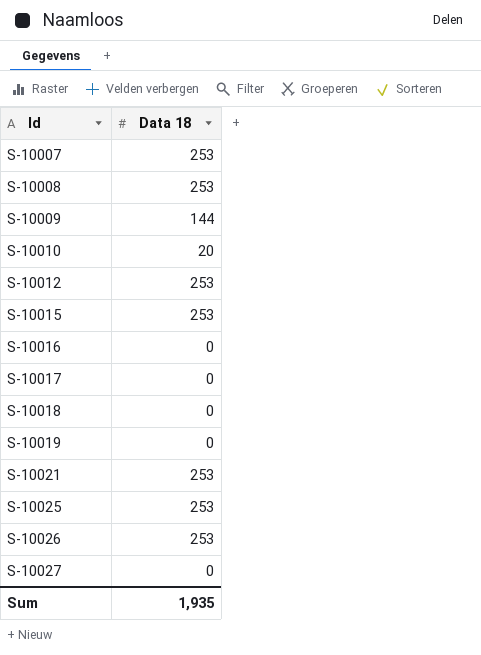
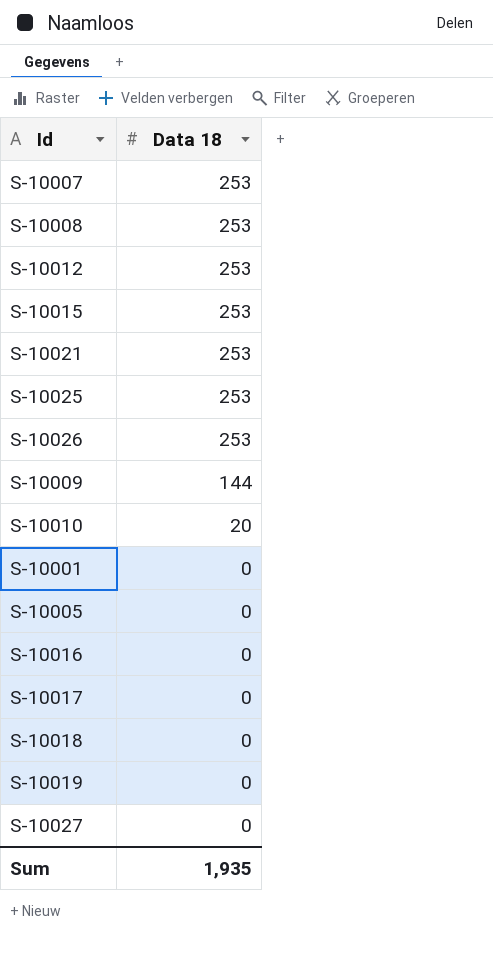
row order: Id ascending -> Data 18 descending
row S-10001: none -> 0
row S-10005: none -> 0

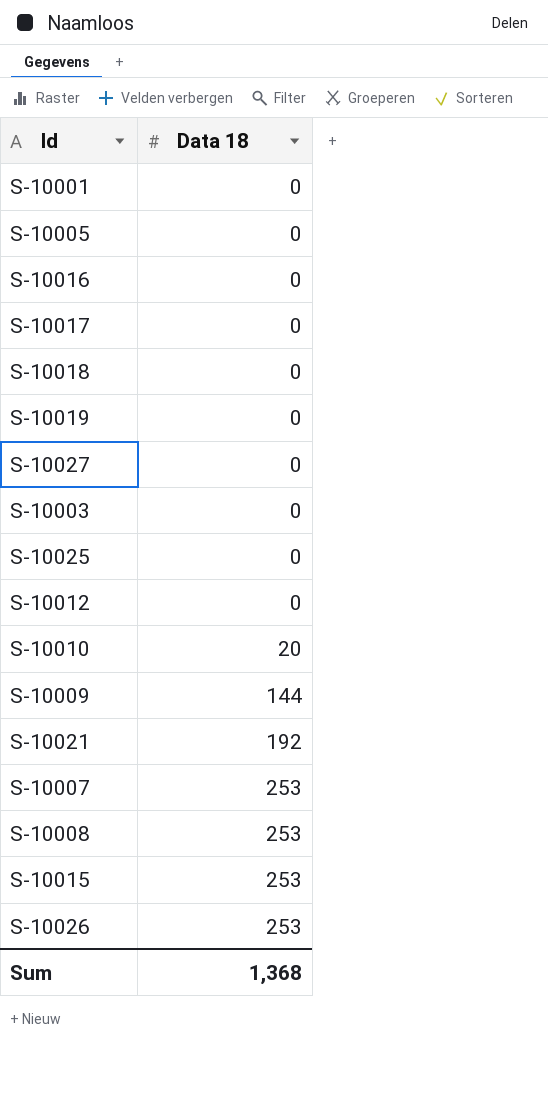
row order: Data 18 descending -> Data 18 ascending
row S-10003: none -> 0
S-10025 | Data 18: 253 -> 0
S-10012 | Data 18: 253 -> 0
S-10021 | Data 18: 253 -> 192
Sum | Data 18: 1,935 -> 1,368

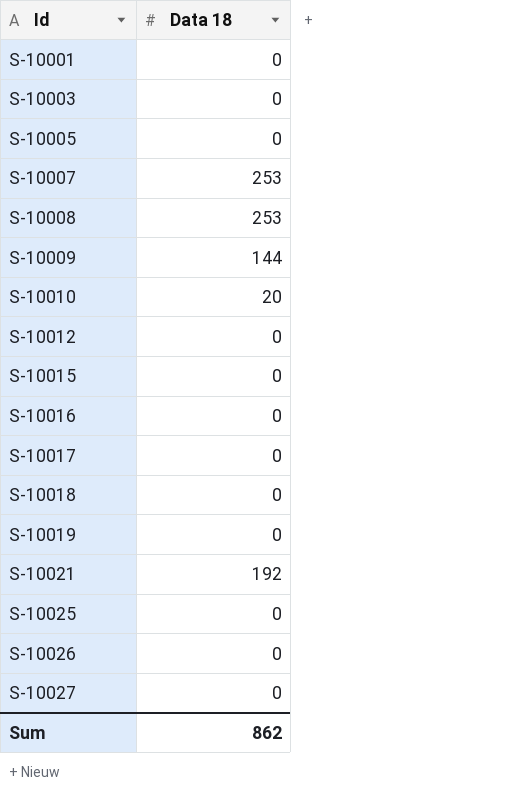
row order: Data 18 ascending -> Id ascending
S-10015 | Data 18: 253 -> 0
S-10026 | Data 18: 253 -> 0
Sum | Data 18: 1,368 -> 862

